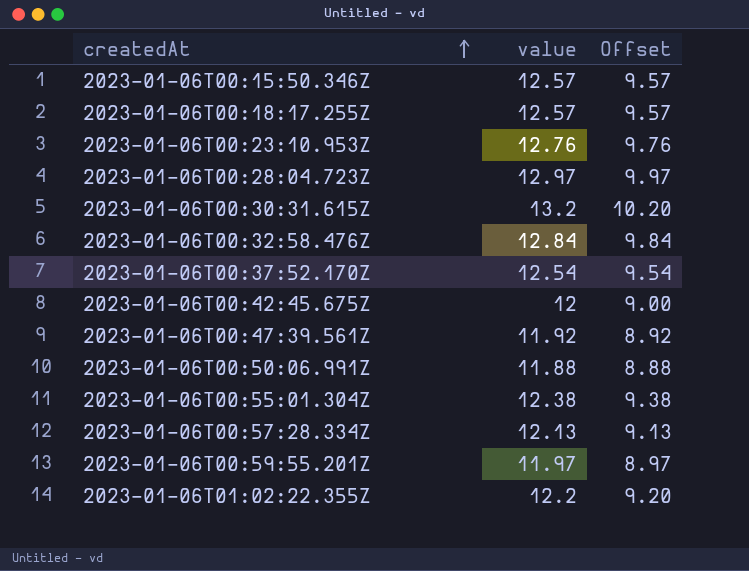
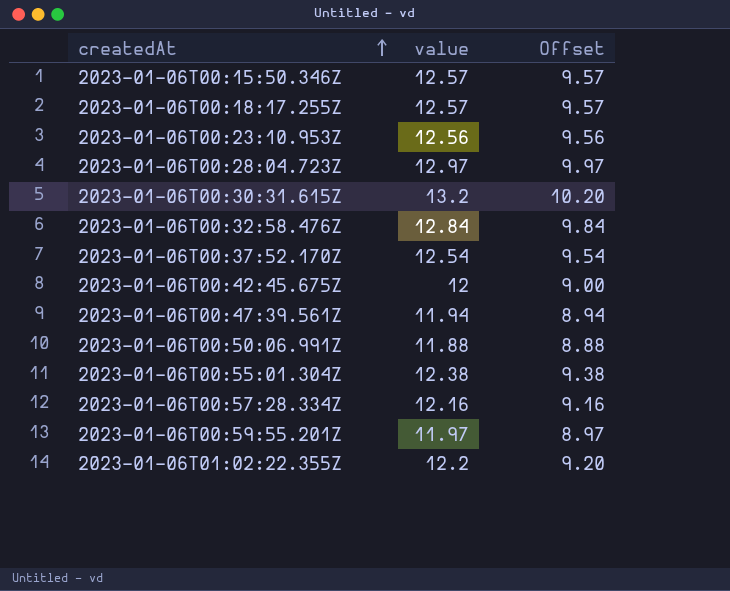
2023-01-06T00:23:10.953Z | value: 12.76 -> 12.56
2023-01-06T00:23:10.953Z | Offset: 9.76 -> 9.56
2023-01-06T00:47:39.561Z | value: 11.92 -> 11.94
2023-01-06T00:47:39.561Z | Offset: 8.92 -> 8.94
2023-01-06T00:57:28.334Z | value: 12.13 -> 12.16
2023-01-06T00:57:28.334Z | Offset: 9.13 -> 9.16

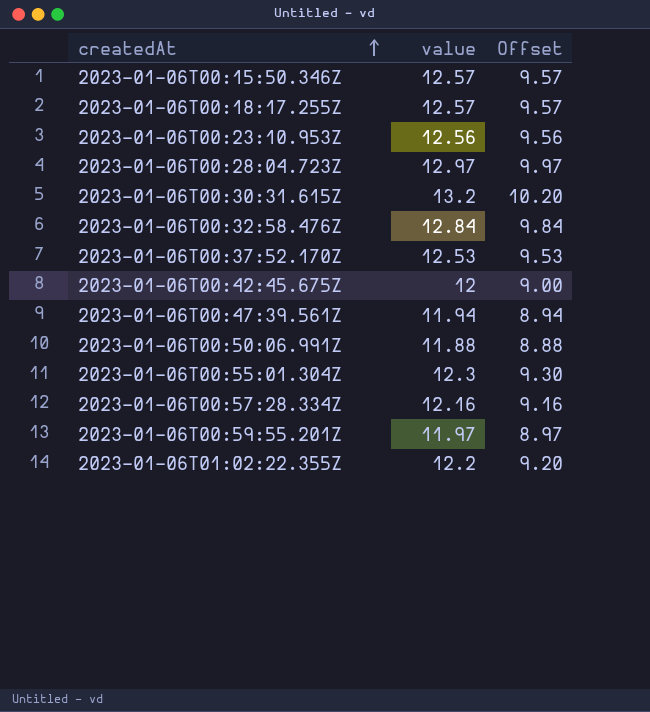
2023-01-06T00:37:52.170Z | value: 12.54 -> 12.53
2023-01-06T00:37:52.170Z | Offset: 9.54 -> 9.53
2023-01-06T00:55:01.304Z | value: 12.38 -> 12.3
2023-01-06T00:55:01.304Z | Offset: 9.38 -> 9.30

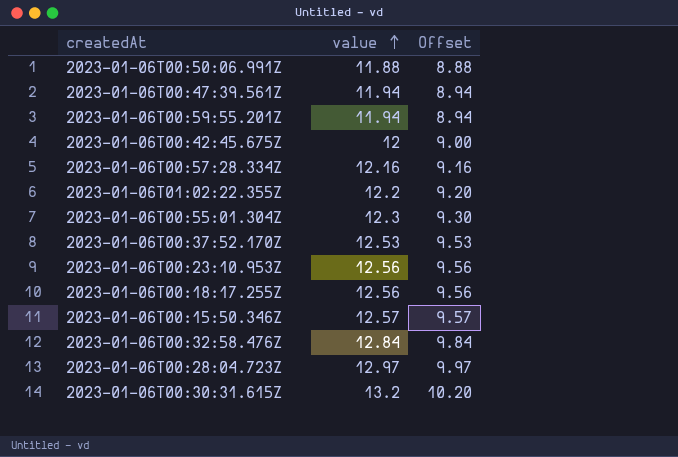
row order: createdAt ascending -> value ascending
2023-01-06T00:59:55.201Z | value: 11.97 -> 11.94
2023-01-06T00:59:55.201Z | Offset: 8.97 -> 8.94
2023-01-06T00:18:17.255Z | value: 12.57 -> 12.56
2023-01-06T00:18:17.255Z | Offset: 9.57 -> 9.56

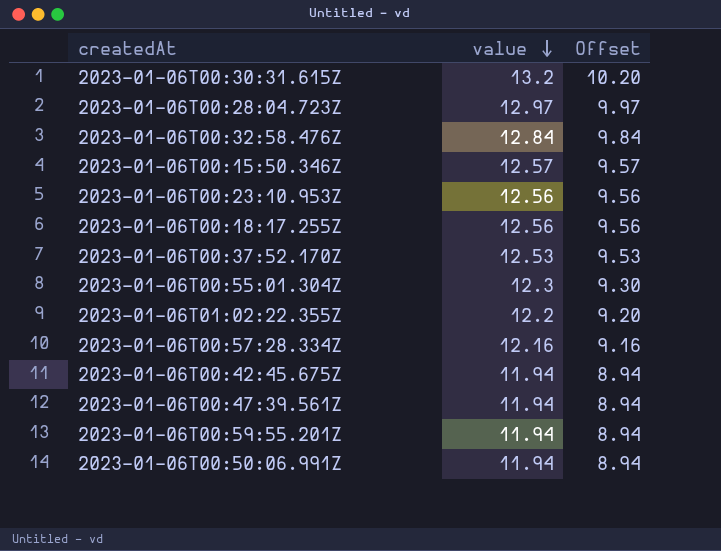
row order: value ascending -> value descending
2023-01-06T00:42:45.675Z | value: 12 -> 11.94
2023-01-06T00:42:45.675Z | Offset: 9.00 -> 8.94
2023-01-06T00:50:06.991Z | value: 11.88 -> 11.94
2023-01-06T00:50:06.991Z | Offset: 8.88 -> 8.94

